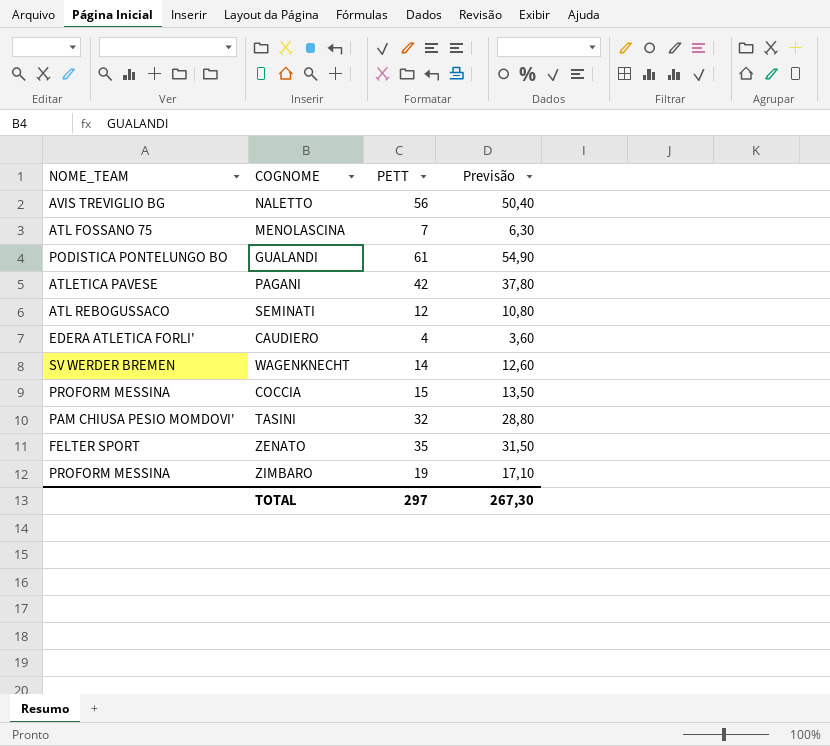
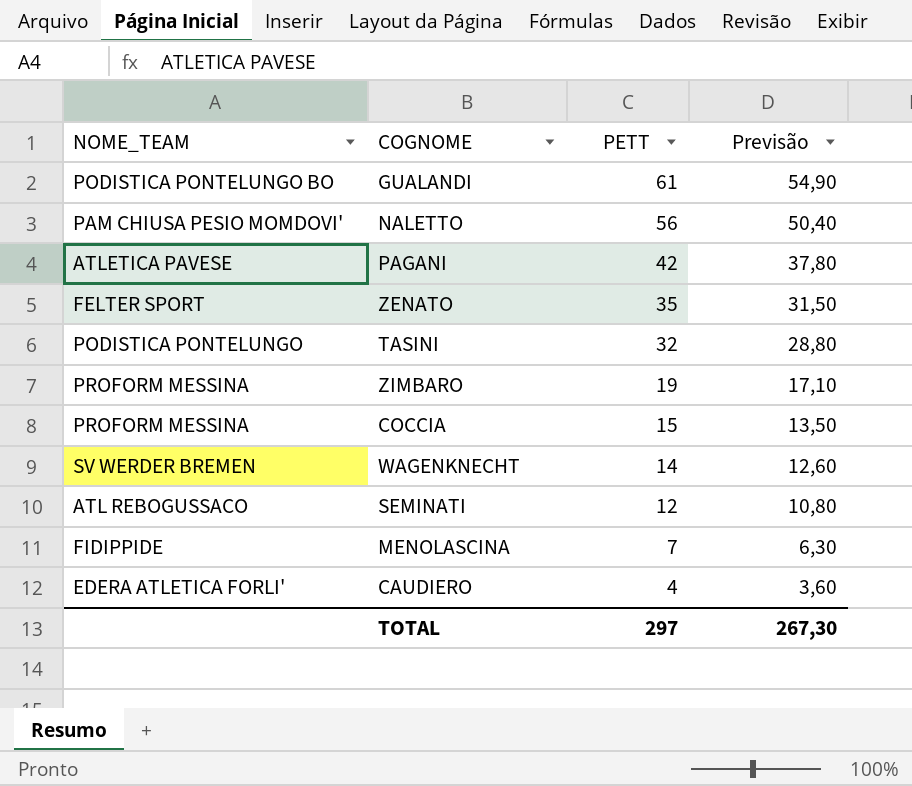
row order: none -> PETT descending
NALETTO | NOME_TEAM: AVIS TREVIGLIO BG -> PAM CHIUSA PESIO MOMDOVI'
TASINI | NOME_TEAM: PAM CHIUSA PESIO MOMDOVI' -> PODISTICA PONTELUNGO
MENOLASCINA | NOME_TEAM: ATL FOSSANO 75 -> FIDIPPIDE

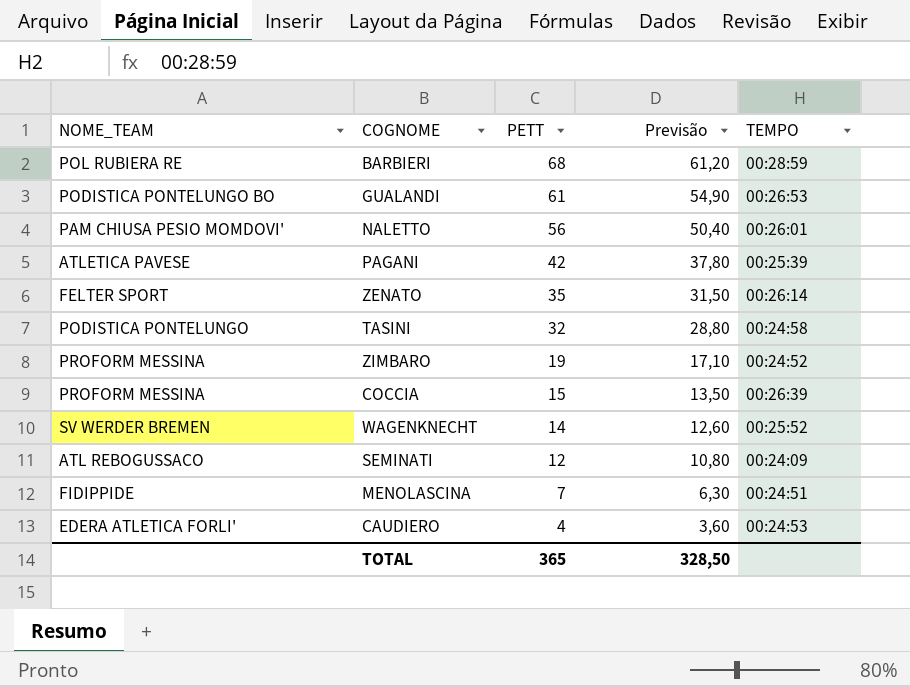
column TEMPO | position: none -> 5
row BARBIERI: none -> POL RUBIERA RE | 68 | 61,20 | 00:28:59
TOTAL | PETT: 297 -> 365
TOTAL | Previsão: 267,30 -> 328,50

